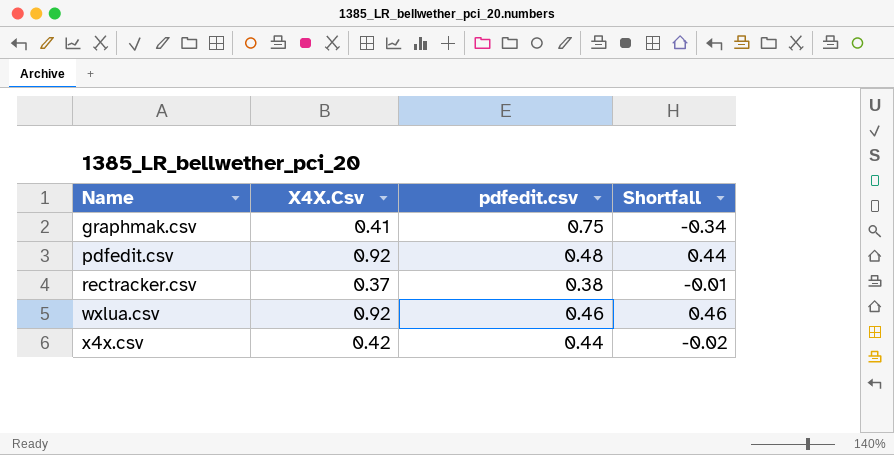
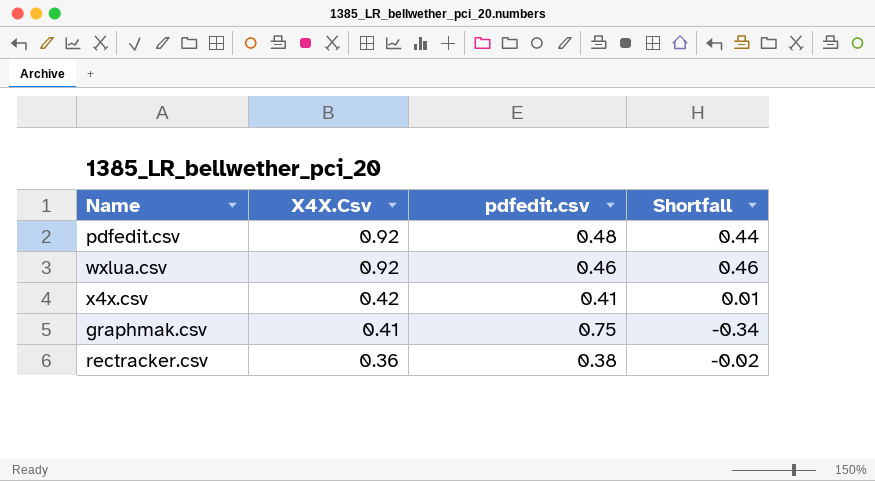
row order: Name ascending -> X4X.Csv descending
x4x.csv | pdfedit.csv: 0.44 -> 0.41
x4x.csv | Shortfall: -0.02 -> 0.01
rectracker.csv | X4X.Csv: 0.37 -> 0.36
rectracker.csv | Shortfall: -0.01 -> -0.02

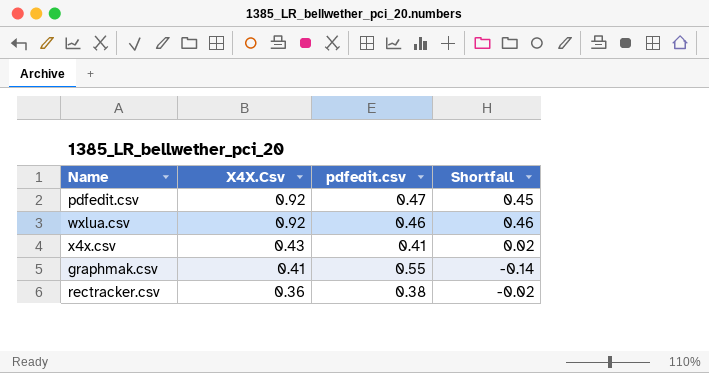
pdfedit.csv | pdfedit.csv: 0.48 -> 0.47
pdfedit.csv | Shortfall: 0.44 -> 0.45
x4x.csv | X4X.Csv: 0.42 -> 0.43
x4x.csv | Shortfall: 0.01 -> 0.02
graphmak.csv | pdfedit.csv: 0.75 -> 0.55
graphmak.csv | Shortfall: -0.34 -> -0.14

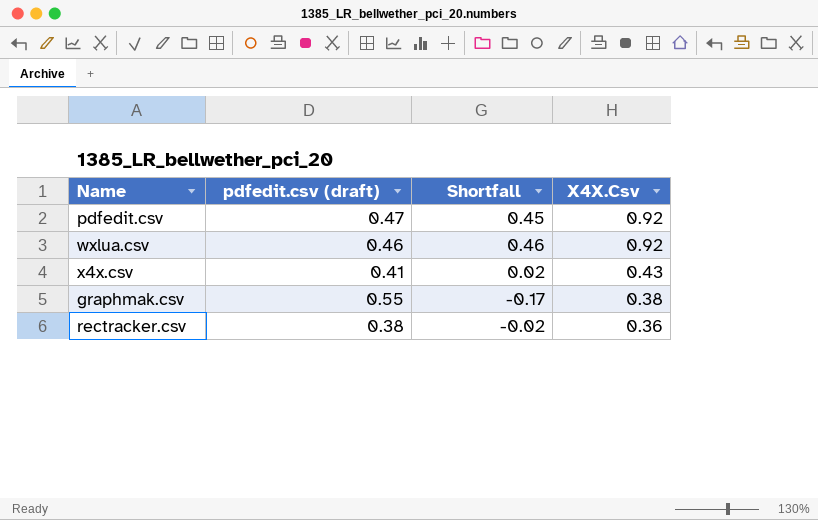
column name: pdfedit.csv -> pdfedit.csv (draft)
column X4X.Csv | position: 2 -> 4
graphmak.csv | Shortfall: -0.14 -> -0.17
graphmak.csv | X4X.Csv: 0.41 -> 0.38

